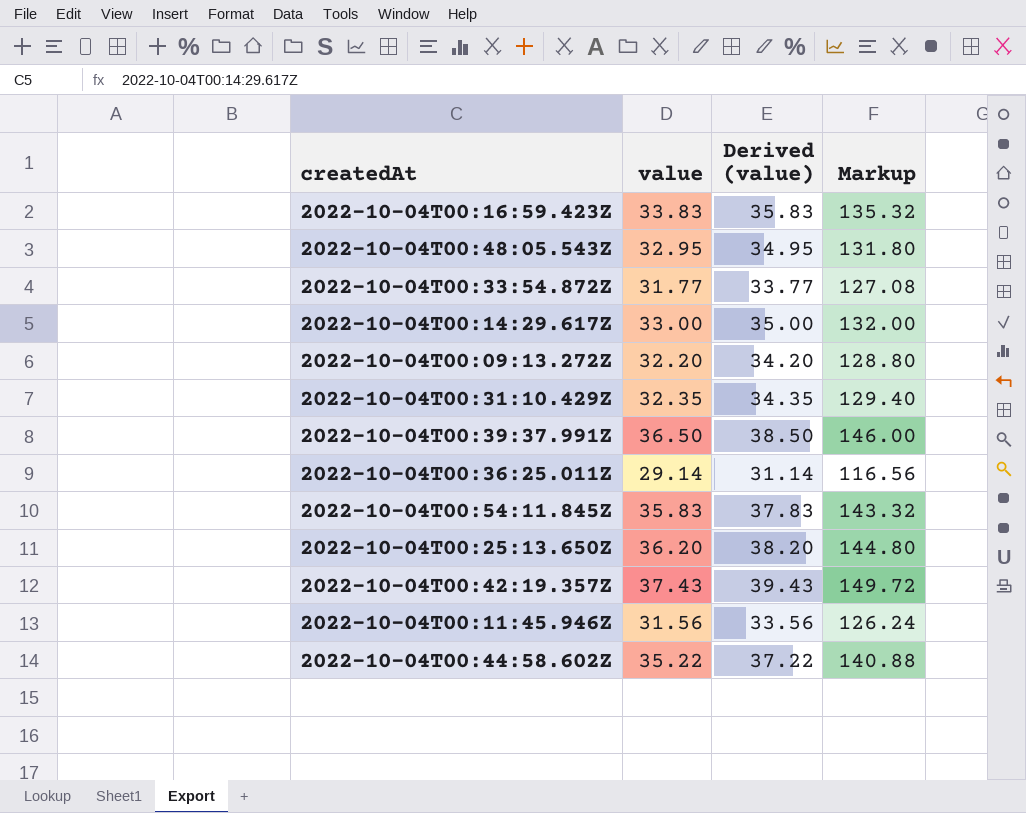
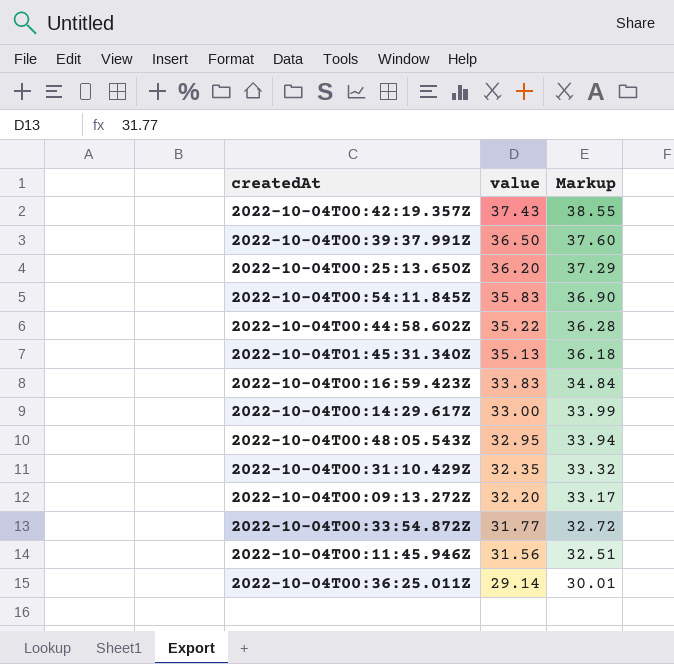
row order: none -> value descending
column Derived (value) | formula: [value] + 2 -> none
column Markup | formula: [value] * 4 -> [value] * 1.03
row 2022-10-04T01:45:31.340Z: none -> 35.13 | 36.18

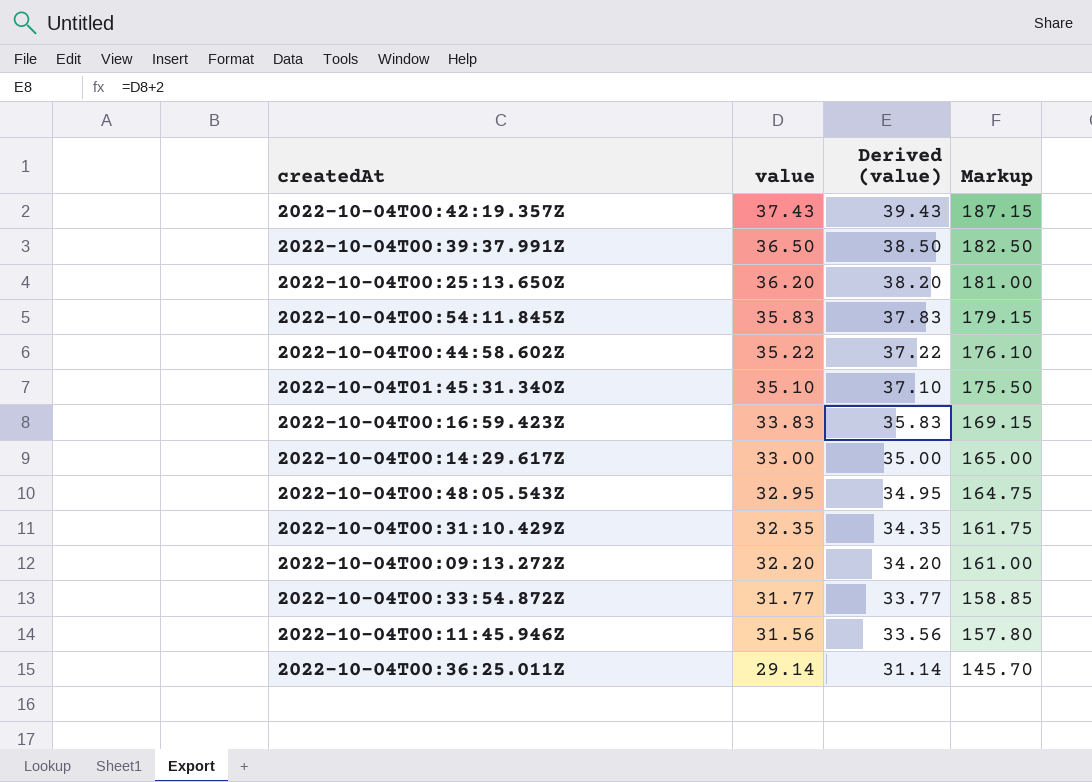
column Derived (value) | formula: none -> [value] + 2
column Markup | formula: [value] * 1.03 -> [value] * 5
2022-10-04T01:45:31.340Z | value: 35.13 -> 35.10

